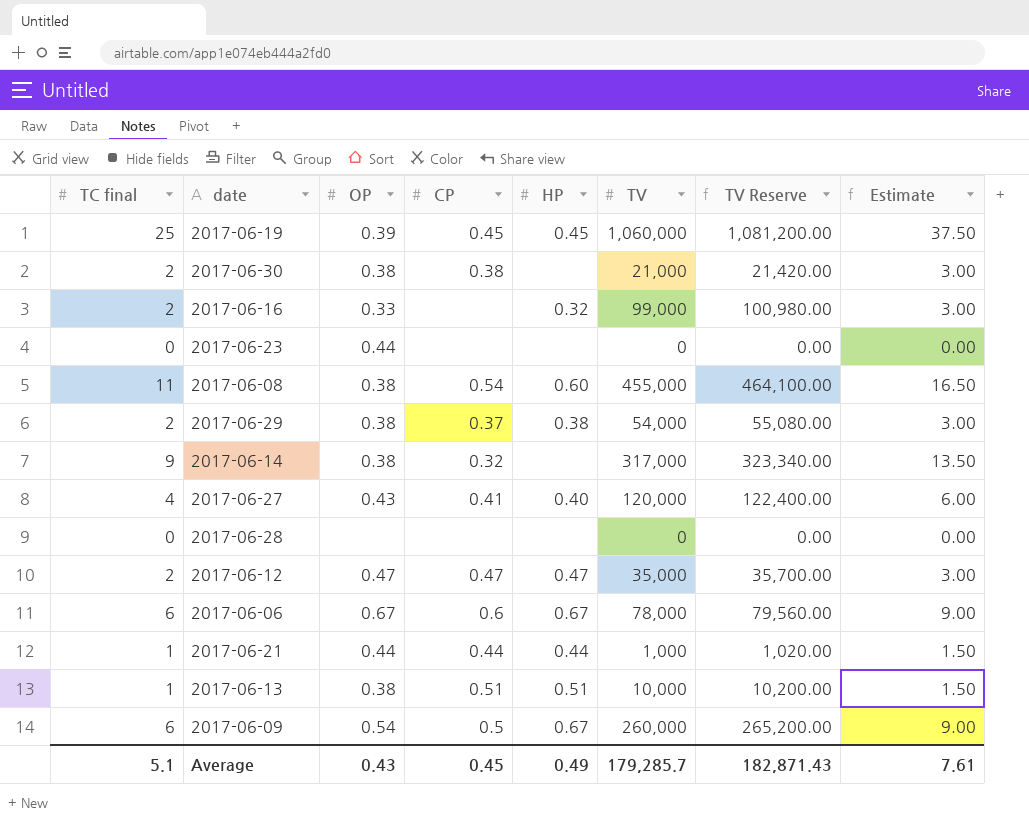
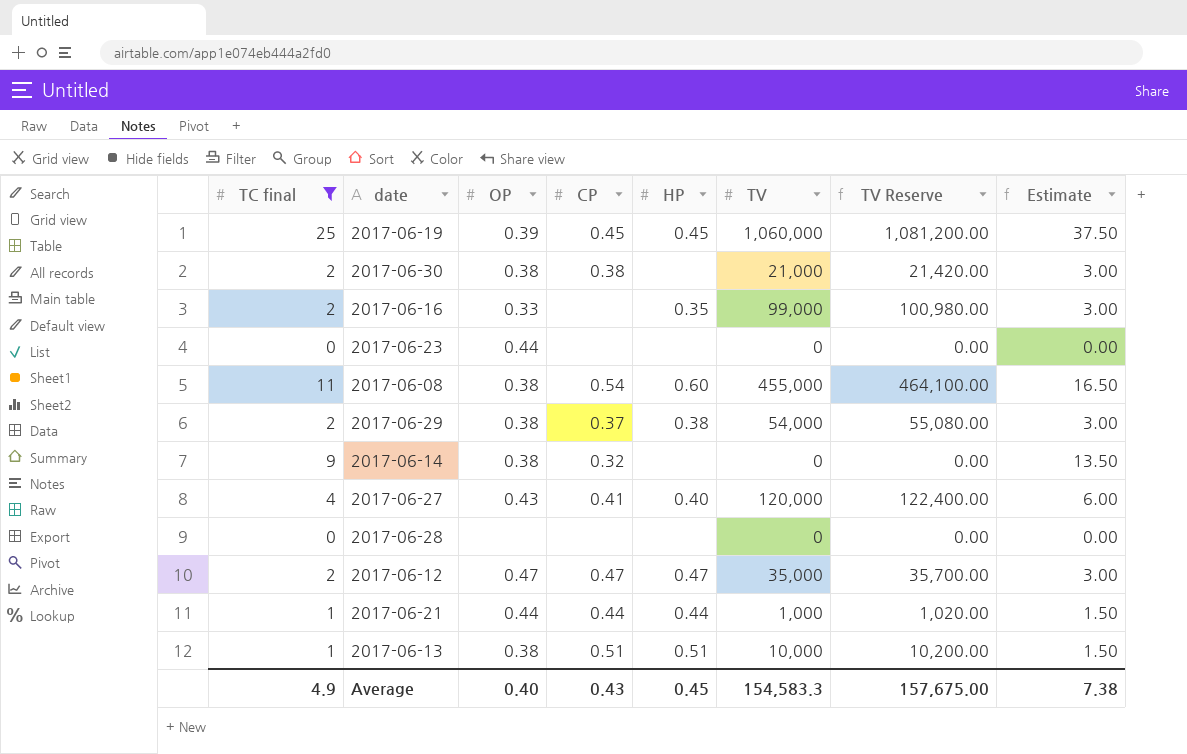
filter: none -> TC final != 6
2017-06-16 | HP: 0.32 -> 0.35
2017-06-14 | TV: 317,000 -> 0
2017-06-14 | TV Reserve: 323,340.00 -> 0.00
Average | TC final: 5.1 -> 4.9
Average | OP: 0.43 -> 0.40
Average | CP: 0.45 -> 0.43
Average | HP: 0.49 -> 0.45
Average | TV: 179,285.7 -> 154,583.3
Average | TV Reserve: 182,871.43 -> 157,675.00
Average | Estimate: 7.61 -> 7.38

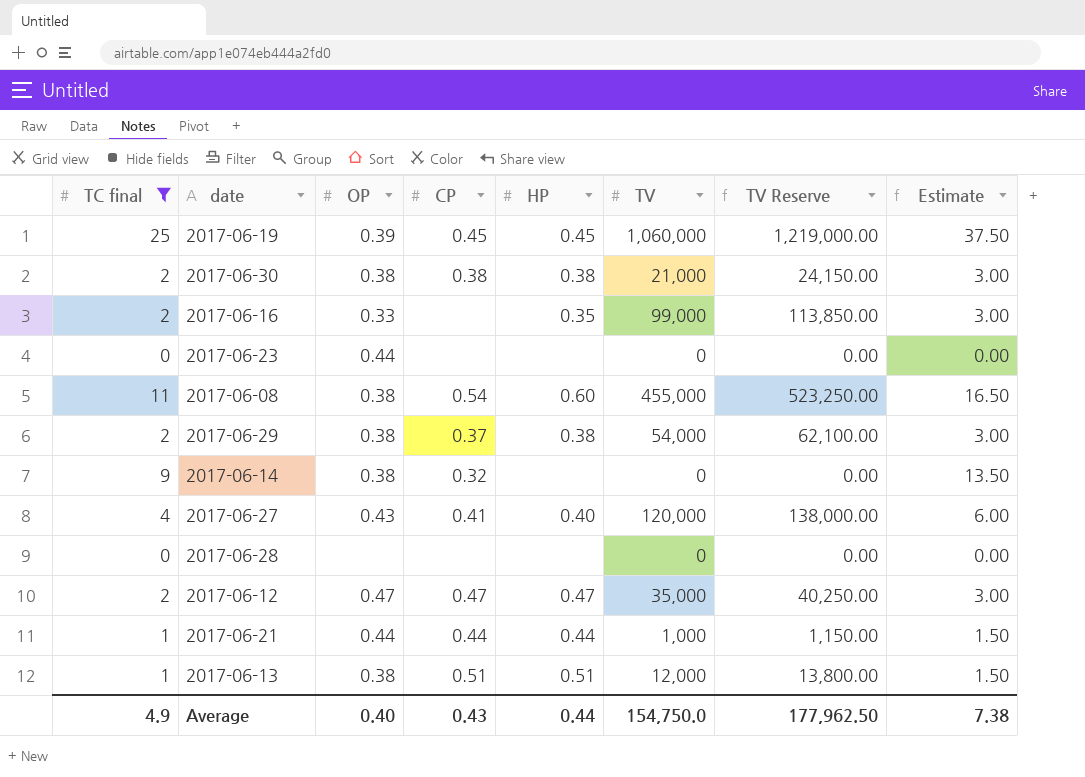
column TV Reserve | formula: [TV] * 1.02 -> [TV] * 1.15
2017-06-30 | HP: none -> 0.38
2017-06-13 | TV: 10,000 -> 12,000
Average | HP: 0.45 -> 0.44
Average | TV: 154,583.3 -> 154,750.0
Average | TV Reserve: 157,675.00 -> 177,962.50

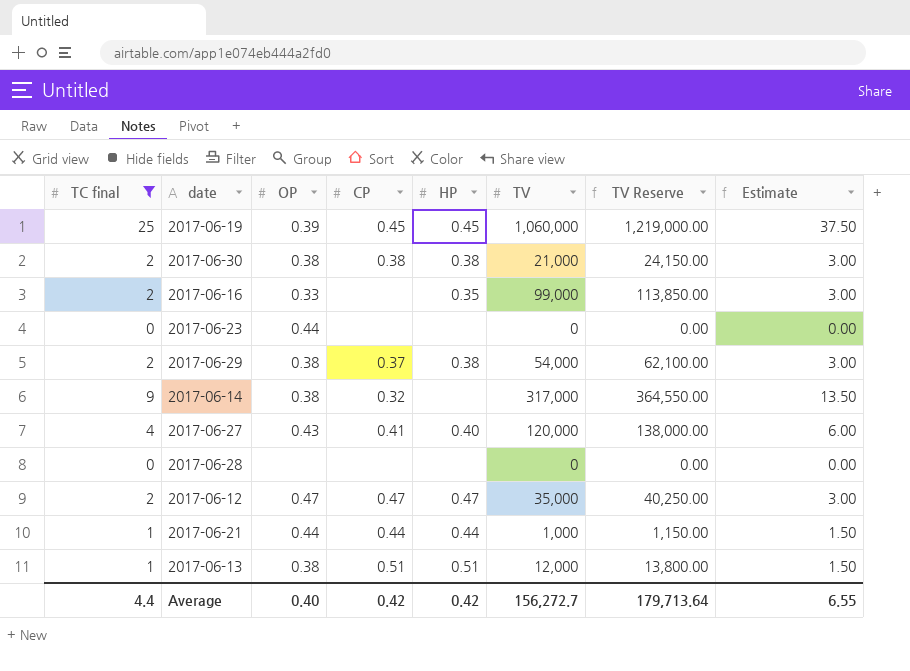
row 2017-06-08: 11 | 0.38 | 0.54 | 0.60 | 455,000 | 523,250.00 | 16.50 -> none
2017-06-14 | TV: 0 -> 317,000
2017-06-14 | TV Reserve: 0.00 -> 364,550.00
Average | TC final: 4.9 -> 4.4
Average | CP: 0.43 -> 0.42
Average | HP: 0.44 -> 0.42
Average | TV: 154,750.0 -> 156,272.7
Average | TV Reserve: 177,962.50 -> 179,713.64
Average | Estimate: 7.38 -> 6.55

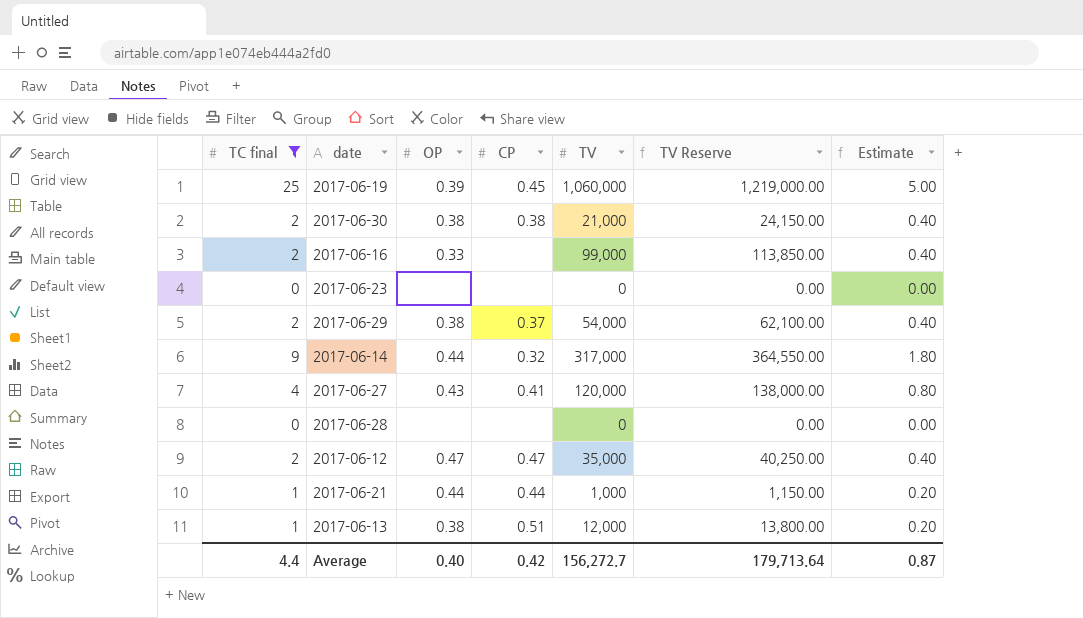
column HP | position: 5 -> none
column Estimate | formula: [TC final] * 1.5 -> [TC final] * 0.2
2017-06-23 | OP: 0.44 -> none
2017-06-14 | OP: 0.38 -> 0.44
Average | Estimate: 6.55 -> 0.87

